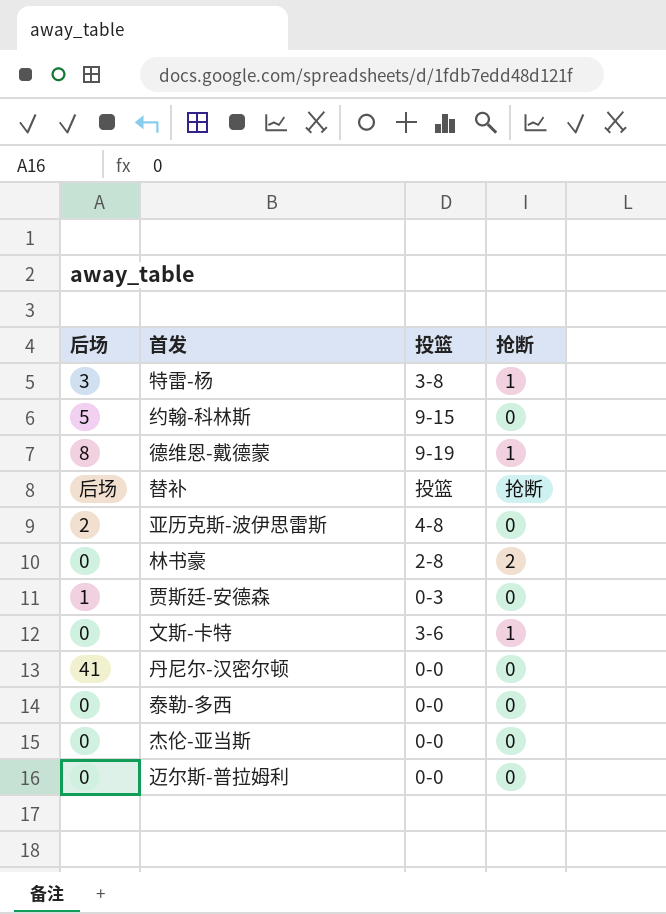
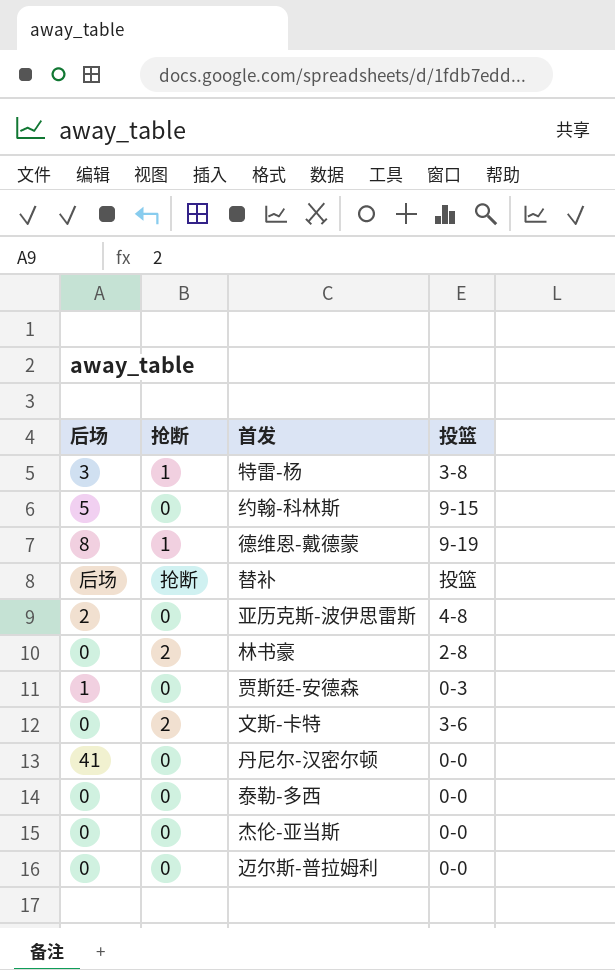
column 抢断 | position: 4 -> 2
文斯-卡特 | 抢断: 1 -> 2

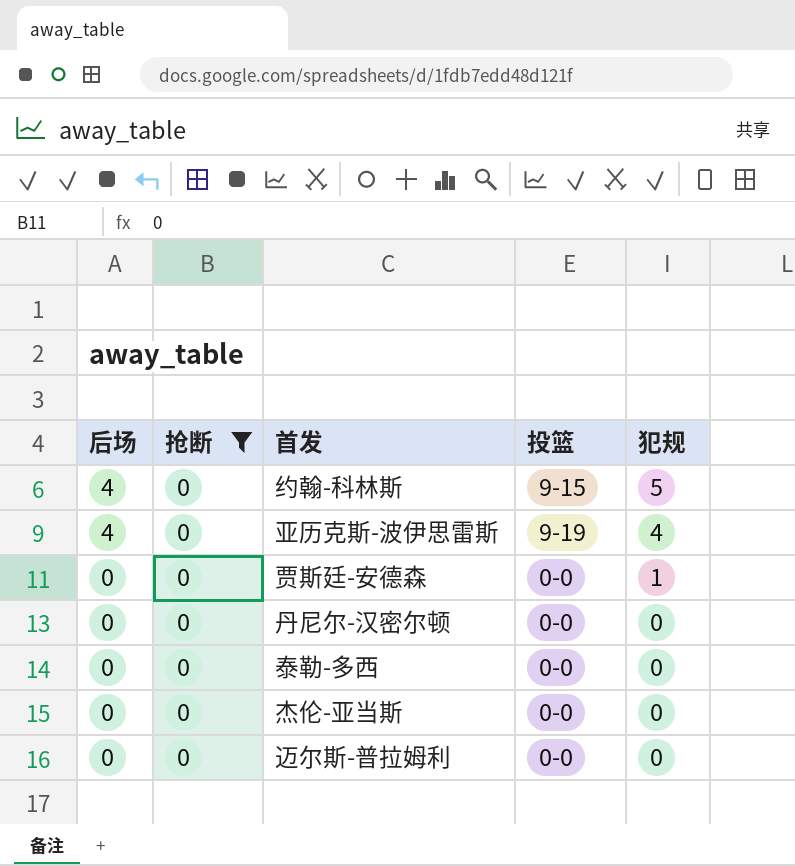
filter: none -> 抢断 = 0
column 犯规 | position: none -> 5
约翰-科林斯 | 后场: 5 -> 4
亚历克斯-波伊思雷斯 | 后场: 2 -> 4
亚历克斯-波伊思雷斯 | 投篮: 4-8 -> 9-19
贾斯廷-安德森 | 后场: 1 -> 0
贾斯廷-安德森 | 投篮: 0-3 -> 0-0
丹尼尔-汉密尔顿 | 后场: 41 -> 0

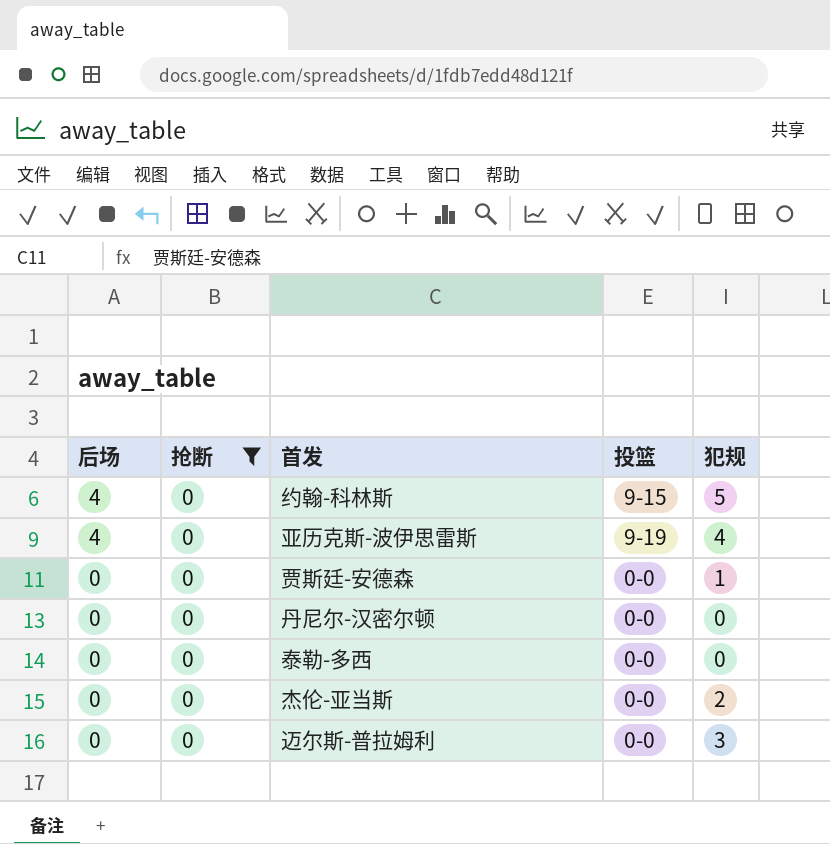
杰伦-亚当斯 | 犯规: 0 -> 2
迈尔斯-普拉姆利 | 犯规: 0 -> 3

